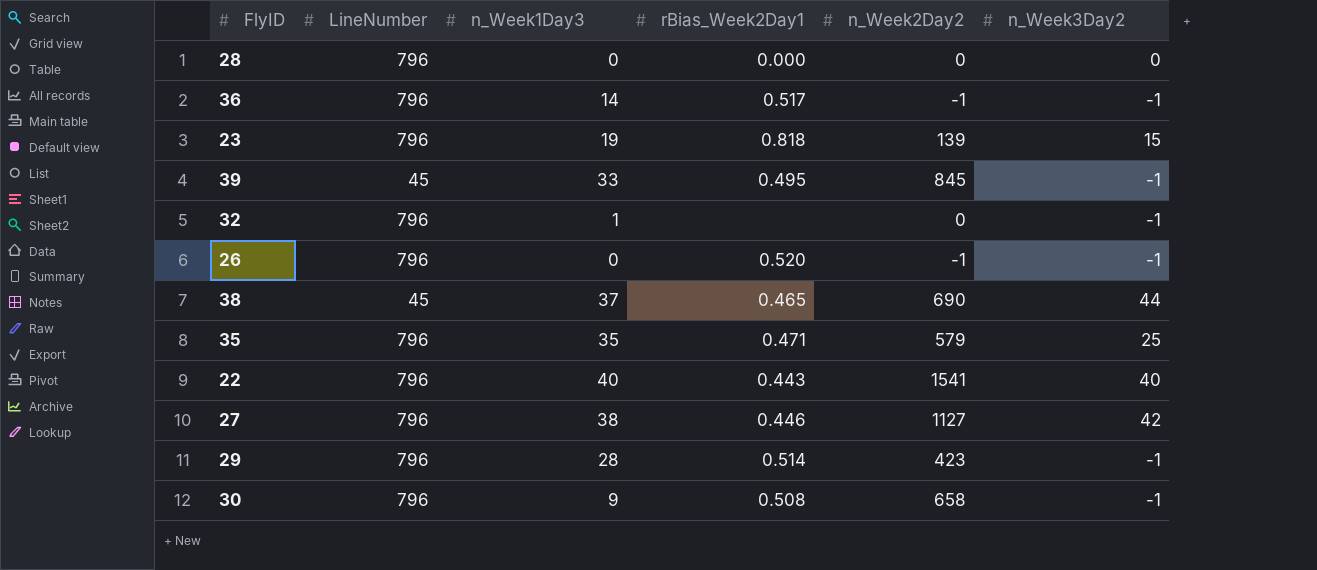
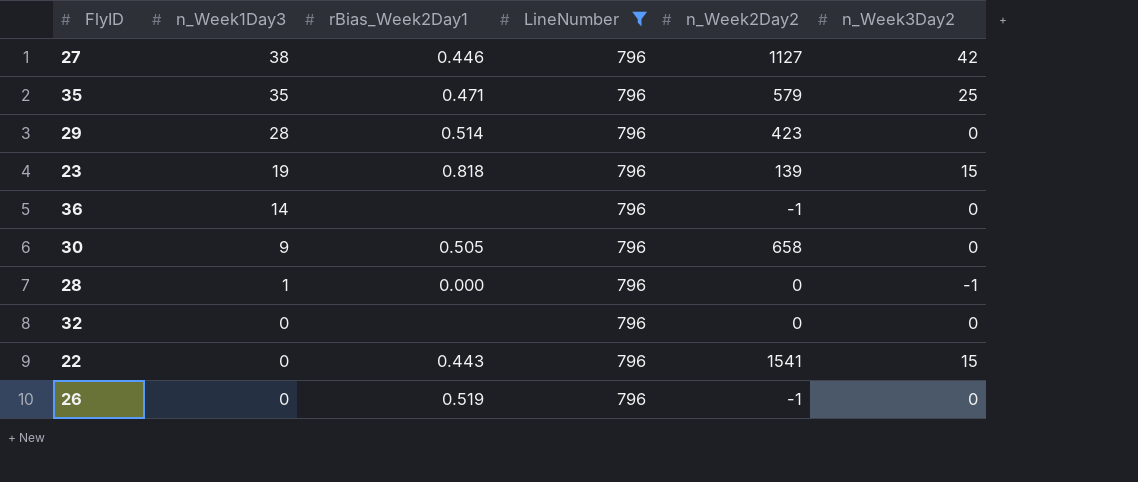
filter: none -> LineNumber = 796
row order: none -> n_Week1Day3 descending
column LineNumber | position: 2 -> 4
29 | n_Week3Day2: -1 -> 0
36 | rBias_Week2Day1: 0.517 -> none
36 | n_Week3Day2: -1 -> 0
30 | rBias_Week2Day1: 0.508 -> 0.505
30 | n_Week3Day2: -1 -> 0
28 | n_Week1Day3: 0 -> 1
28 | n_Week3Day2: 0 -> -1
32 | n_Week1Day3: 1 -> 0
32 | n_Week3Day2: -1 -> 0
22 | n_Week1Day3: 40 -> 0
22 | n_Week3Day2: 40 -> 15
26 | rBias_Week2Day1: 0.520 -> 0.519
26 | n_Week3Day2: -1 -> 0

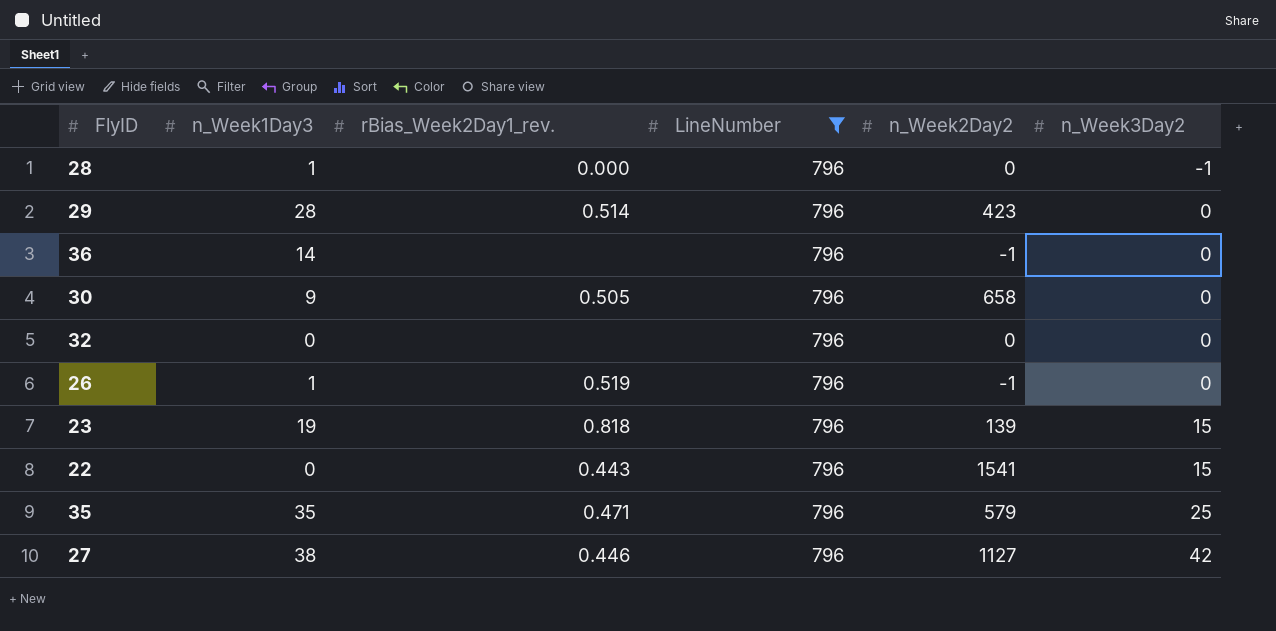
row order: n_Week1Day3 descending -> n_Week3Day2 ascending
column name: rBias_Week2Day1 -> rBias_Week2Day1_rev.
26 | n_Week1Day3: 0 -> 1

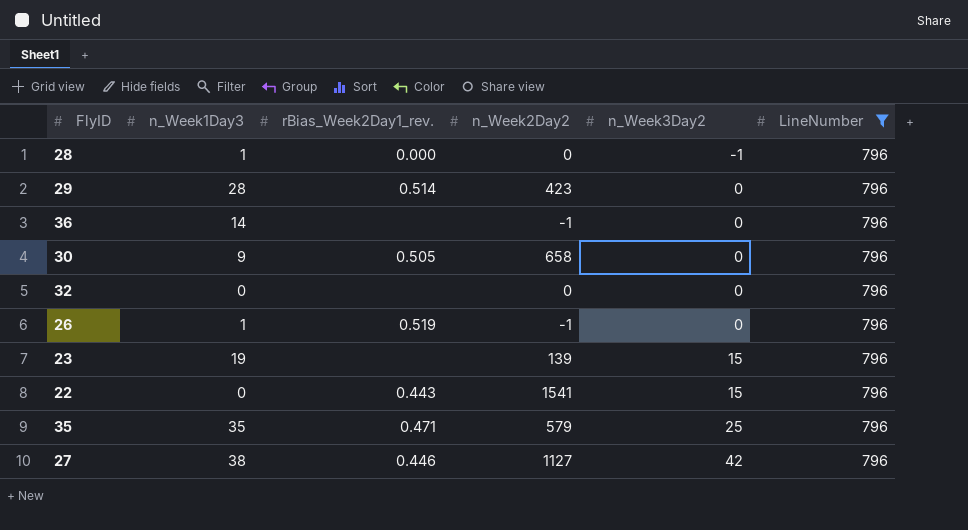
column LineNumber | position: 4 -> 6
23 | rBias_Week2Day1_rev.: 0.818 -> none

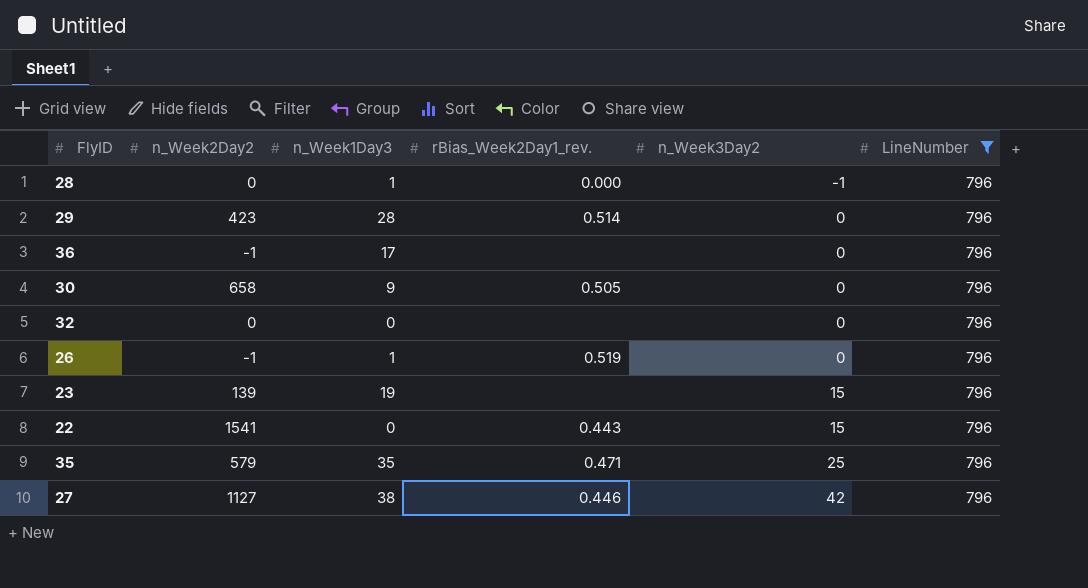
column n_Week2Day2 | position: 4 -> 2
36 | n_Week1Day3: 14 -> 17

